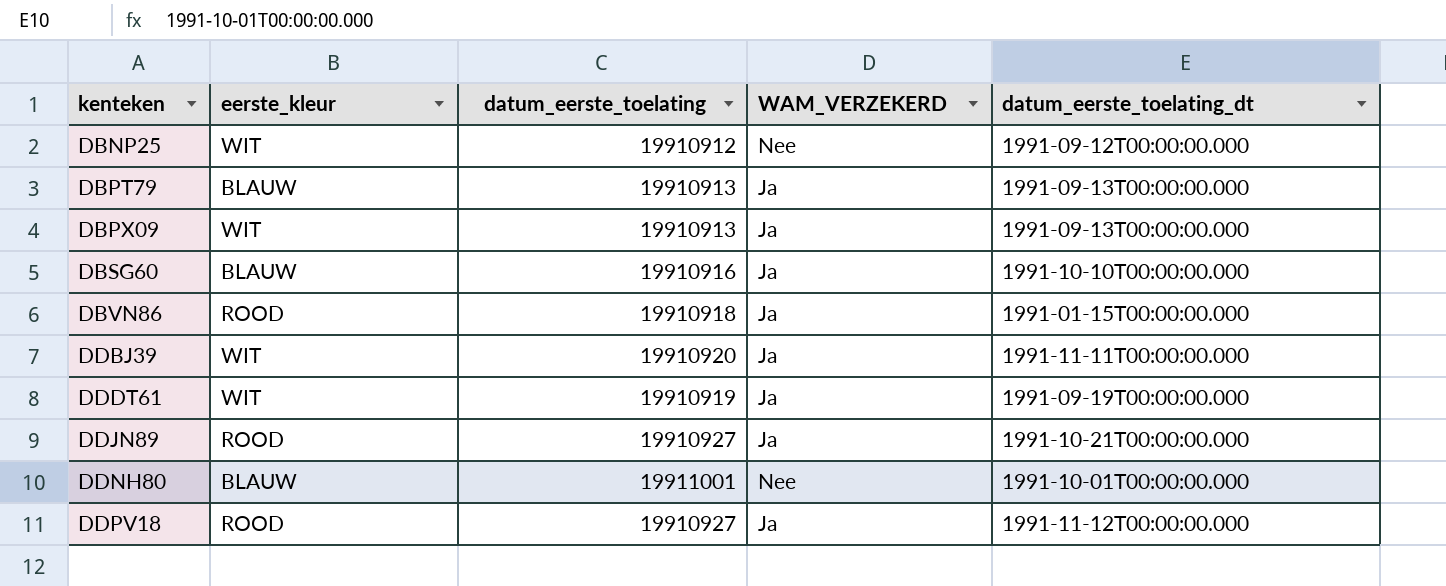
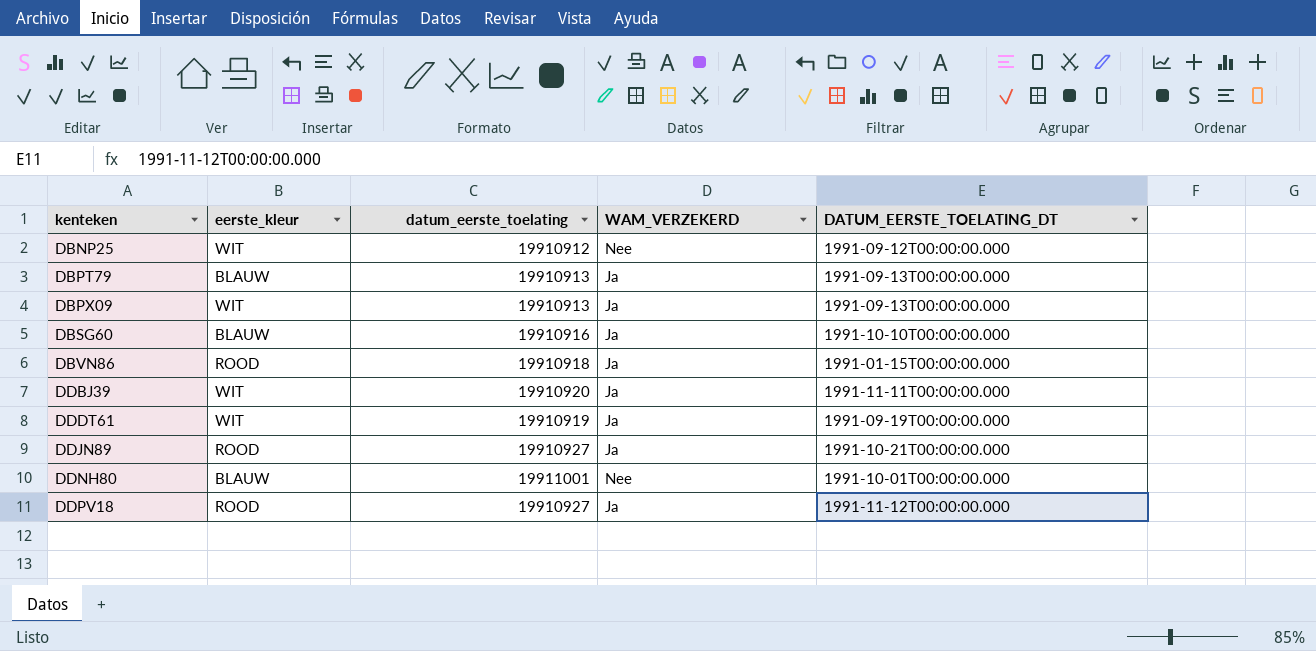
column name: datum_eerste_toelating_dt -> DATUM_EERSTE_TOELATING_DT

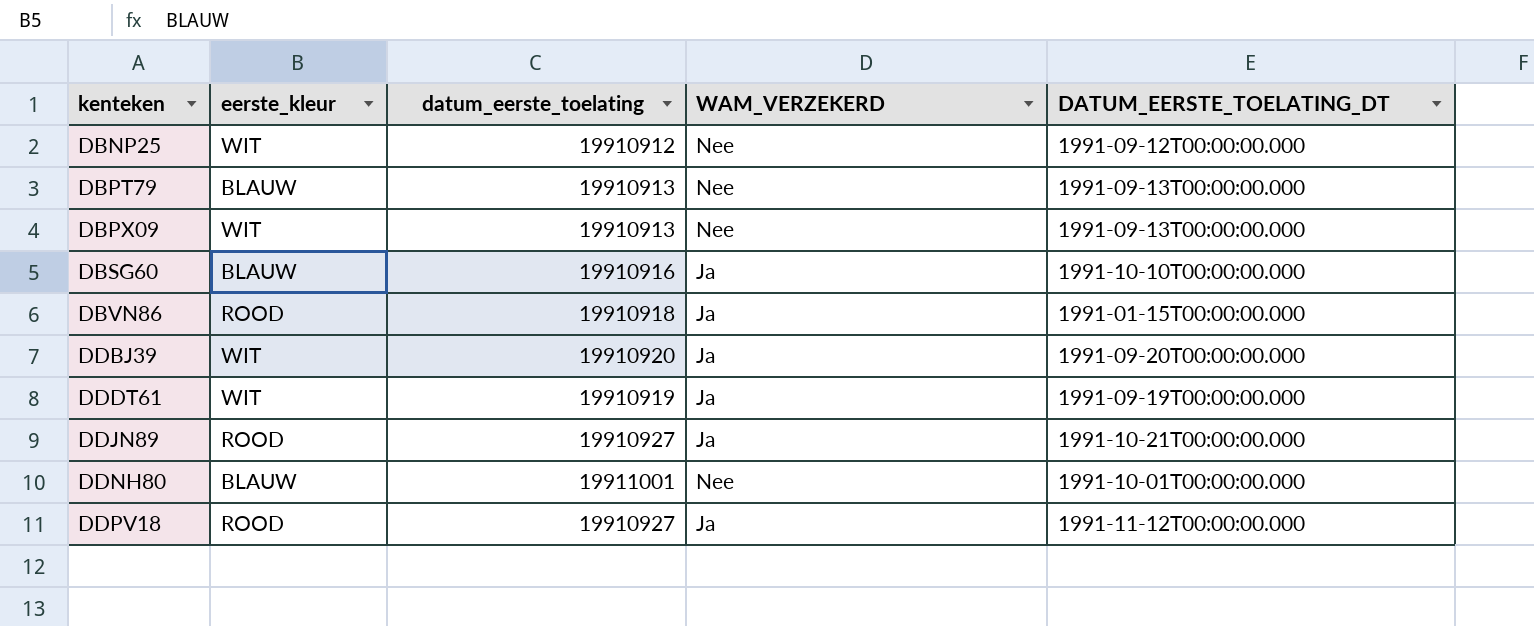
DBPT79 | WAM_VERZEKERD: Ja -> Nee
DBPX09 | WAM_VERZEKERD: Ja -> Nee
DDBJ39 | DATUM_EERSTE_TOELATING_DT: 1991-11-11T00:00:00.000 -> 1991-09-20T00:00:00.000

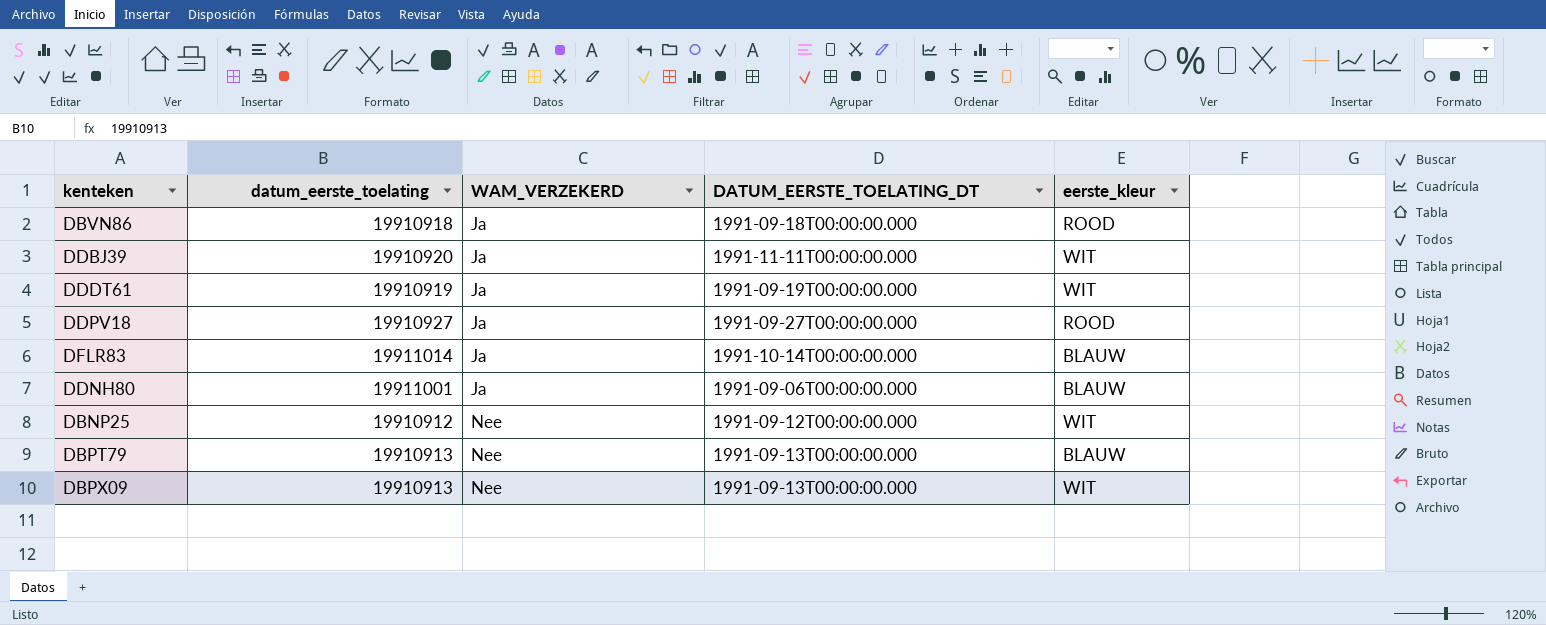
row order: kenteken ascending -> WAM_VERZEKERD ascending
column eerste_kleur | position: 2 -> 5
row DBSG60: BLAUW | 19910916 | Ja | 1991-10-10T00:00:00.000 -> none
row DDJN89: ROOD | 19910927 | Ja | 1991-10-21T00:00:00.000 -> none
DBVN86 | DATUM_EERSTE_TOELATING_DT: 1991-01-15T00:00:00.000 -> 1991-09-18T00:00:00.000
DDBJ39 | DATUM_EERSTE_TOELATING_DT: 1991-09-20T00:00:00.000 -> 1991-11-11T00:00:00.000
DDPV18 | DATUM_EERSTE_TOELATING_DT: 1991-11-12T00:00:00.000 -> 1991-09-27T00:00:00.000
row DFLR83: none -> 19911014 | Ja | 1991-10-14T00:00:00.000 | BLAUW
DDNH80 | WAM_VERZEKERD: Nee -> Ja
DDNH80 | DATUM_EERSTE_TOELATING_DT: 1991-10-01T00:00:00.000 -> 1991-09-06T00:00:00.000

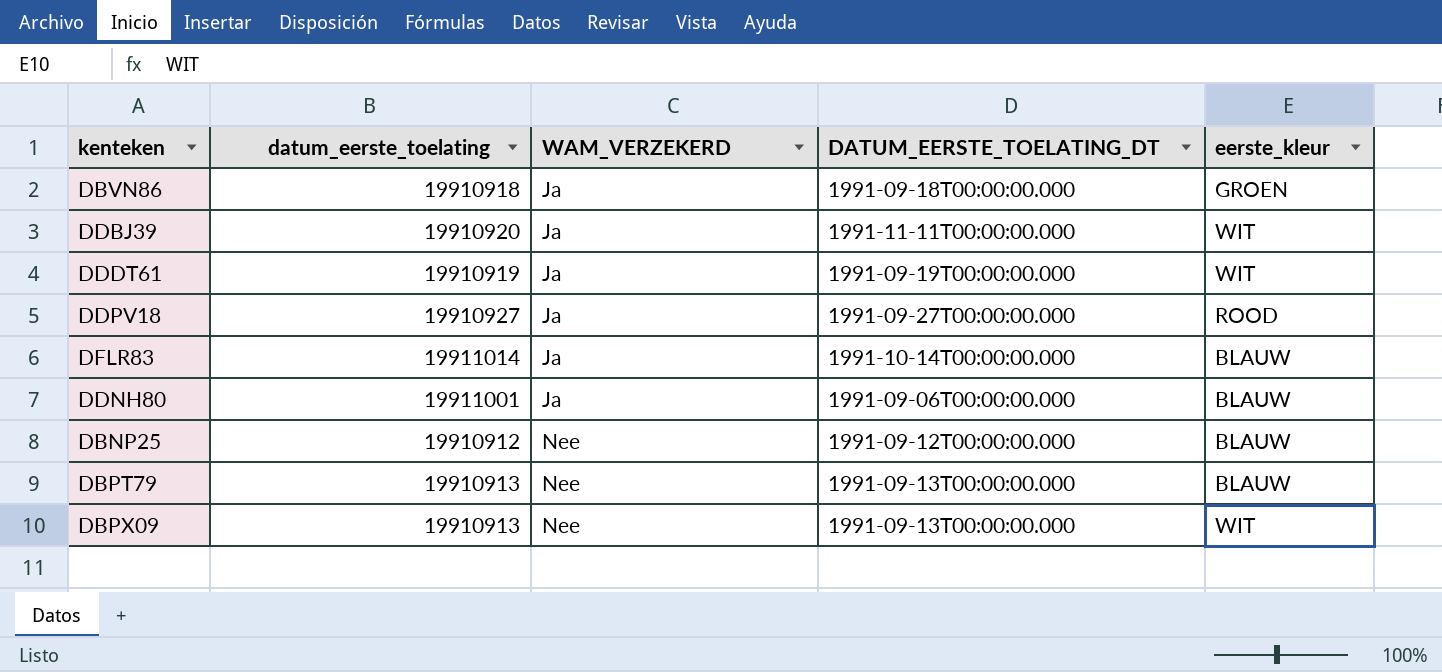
DBVN86 | eerste_kleur: ROOD -> GROEN
DBNP25 | eerste_kleur: WIT -> BLAUW

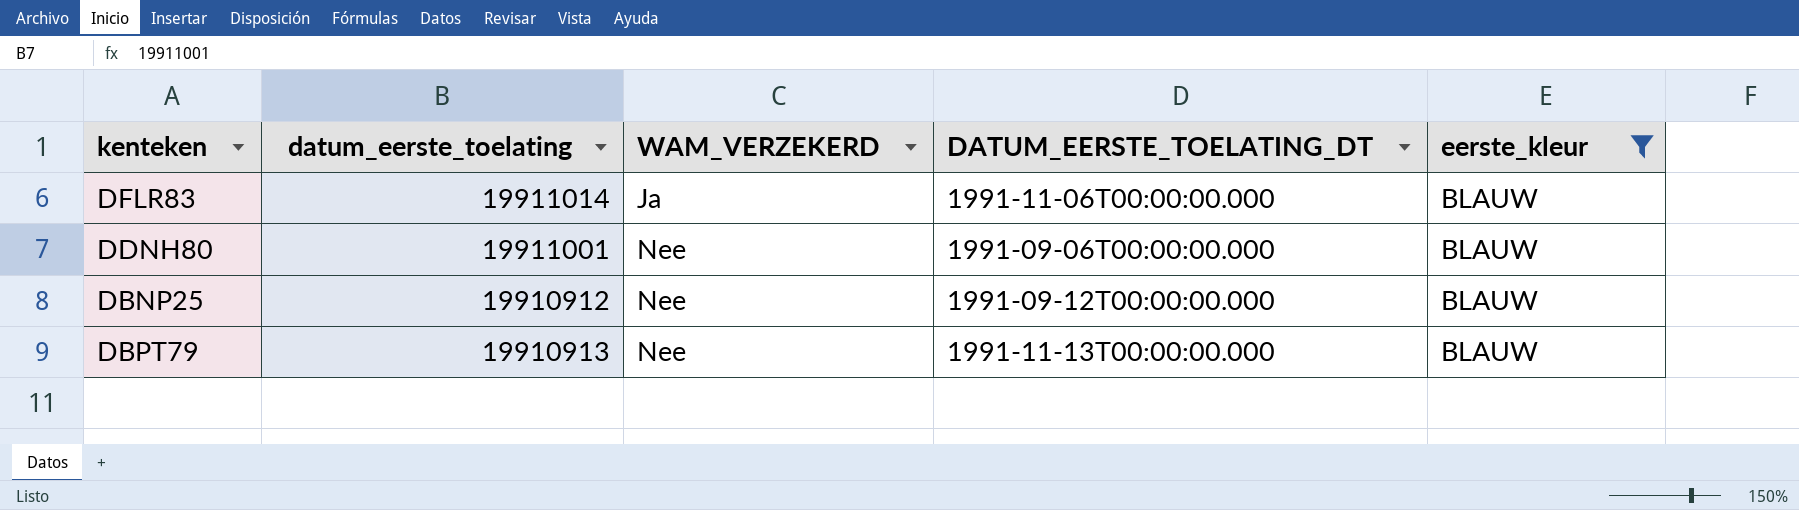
filter: none -> eerste_kleur = BLAUW
DFLR83 | DATUM_EERSTE_TOELATING_DT: 1991-10-14T00:00:00.000 -> 1991-11-06T00:00:00.000
DDNH80 | WAM_VERZEKERD: Ja -> Nee
DBPT79 | DATUM_EERSTE_TOELATING_DT: 1991-09-13T00:00:00.000 -> 1991-11-13T00:00:00.000

